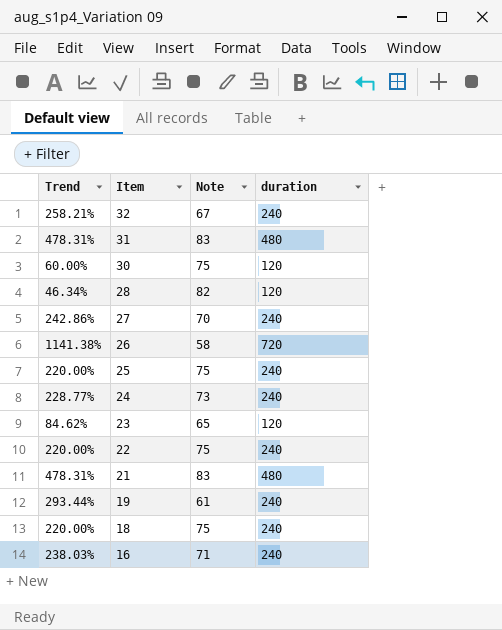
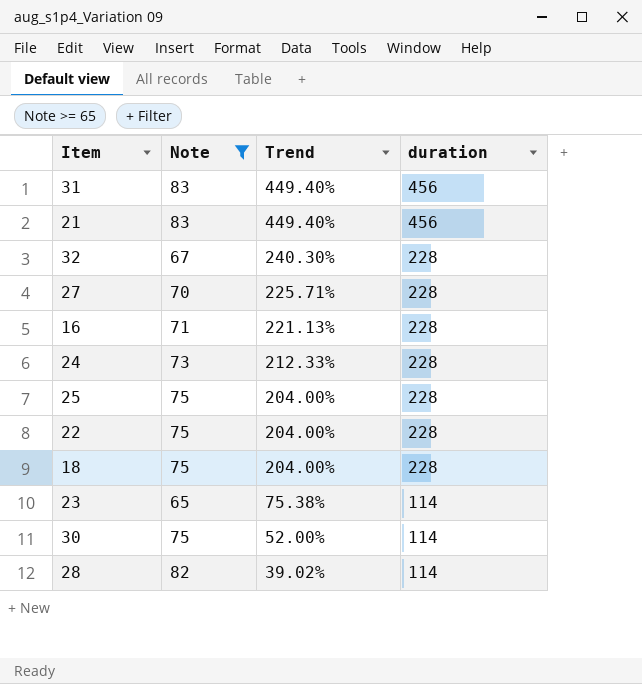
filter: none -> Note >= 65
row order: Item descending -> Trend descending
column Trend | position: 1 -> 3
31 | Trend: 478.31% -> 449.40%
31 | duration: 480 -> 456
21 | Trend: 478.31% -> 449.40%
21 | duration: 480 -> 456
32 | Trend: 258.21% -> 240.30%
32 | duration: 240 -> 228
27 | Trend: 242.86% -> 225.71%
27 | duration: 240 -> 228
16 | Trend: 238.03% -> 221.13%
16 | duration: 240 -> 228
24 | Trend: 228.77% -> 212.33%
24 | duration: 240 -> 228
25 | Trend: 220.00% -> 204.00%
25 | duration: 240 -> 228
22 | Trend: 220.00% -> 204.00%
22 | duration: 240 -> 228
18 | Trend: 220.00% -> 204.00%
18 | duration: 240 -> 228
23 | Trend: 84.62% -> 75.38%
23 | duration: 120 -> 114
30 | Trend: 60.00% -> 52.00%
30 | duration: 120 -> 114
28 | Trend: 46.34% -> 39.02%
28 | duration: 120 -> 114

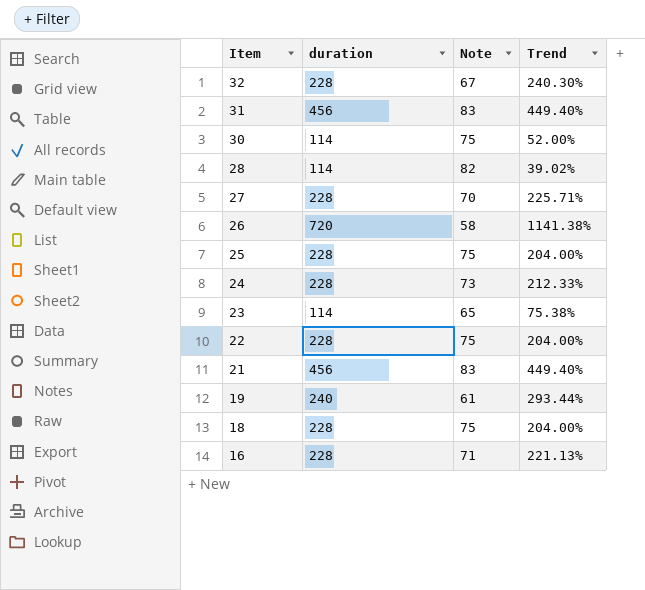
filter: Note >= 65 -> none
row order: Trend descending -> Item descending
column duration | position: 4 -> 2

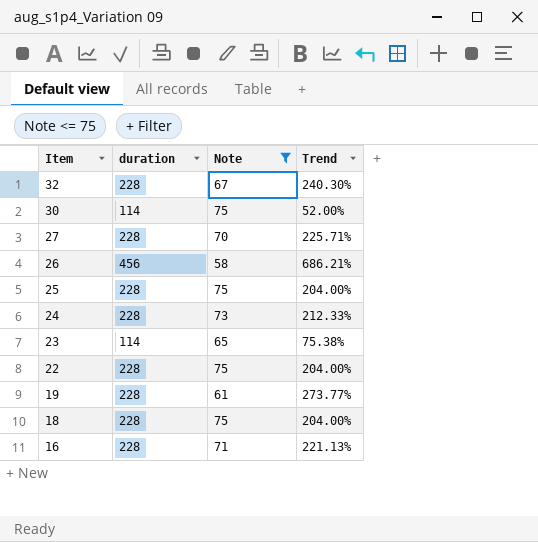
filter: none -> Note <= 75
26 | duration: 720 -> 456
26 | Trend: 1141.38% -> 686.21%
19 | duration: 240 -> 228
19 | Trend: 293.44% -> 273.77%

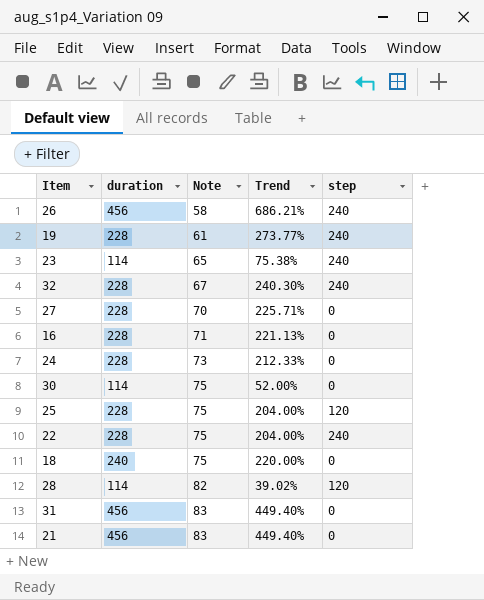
filter: Note <= 75 -> none
row order: Item descending -> Note ascending
column step | position: none -> 5
18 | duration: 228 -> 240
18 | Trend: 204.00% -> 220.00%

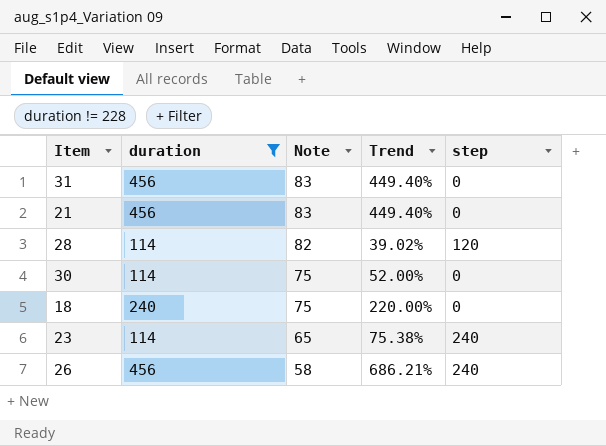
filter: none -> duration != 228
row order: Note ascending -> Note descending

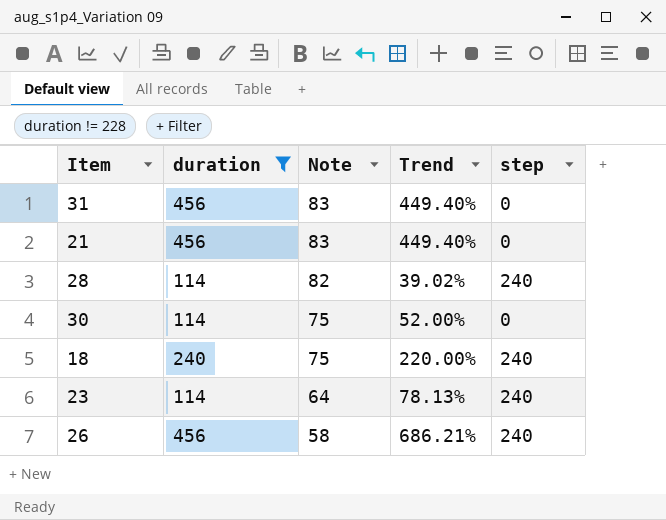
28 | step: 120 -> 240
18 | step: 0 -> 240
23 | Note: 65 -> 64
23 | Trend: 75.38% -> 78.13%

